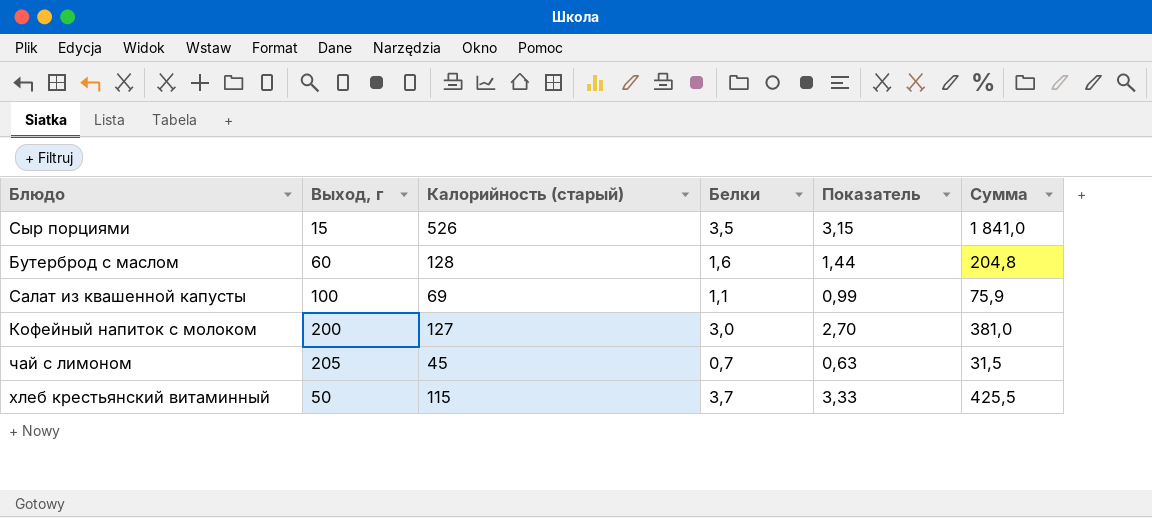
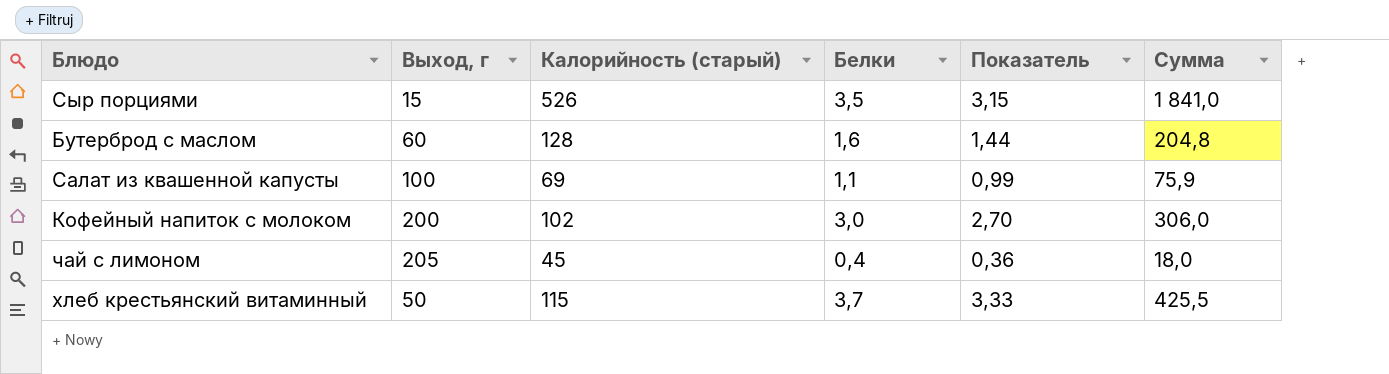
Кофейный напиток с молоком | Калорийность (старый): 127 -> 102
Кофейный напиток с молоком | Сумма: 381,0 -> 306,0
чай с лимоном | Белки: 0,7 -> 0,4
чай с лимоном | Показатель: 0,63 -> 0,36
чай с лимоном | Сумма: 31,5 -> 18,0

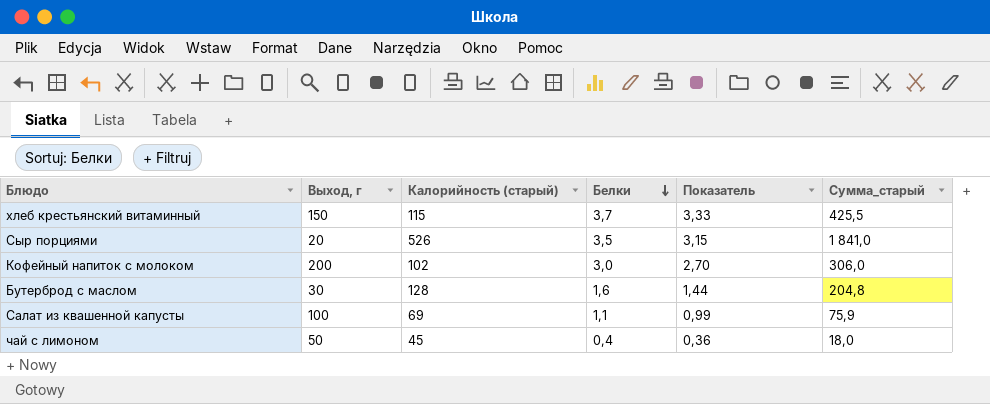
row order: none -> Белки descending
column name: Сумма -> Сумма_старый
хлеб крестьянский витаминный | Выход, г: 50 -> 150
Сыр порциями | Выход, г: 15 -> 20
Бутерброд с маслом | Выход, г: 60 -> 30
чай с лимоном | Выход, г: 205 -> 50

